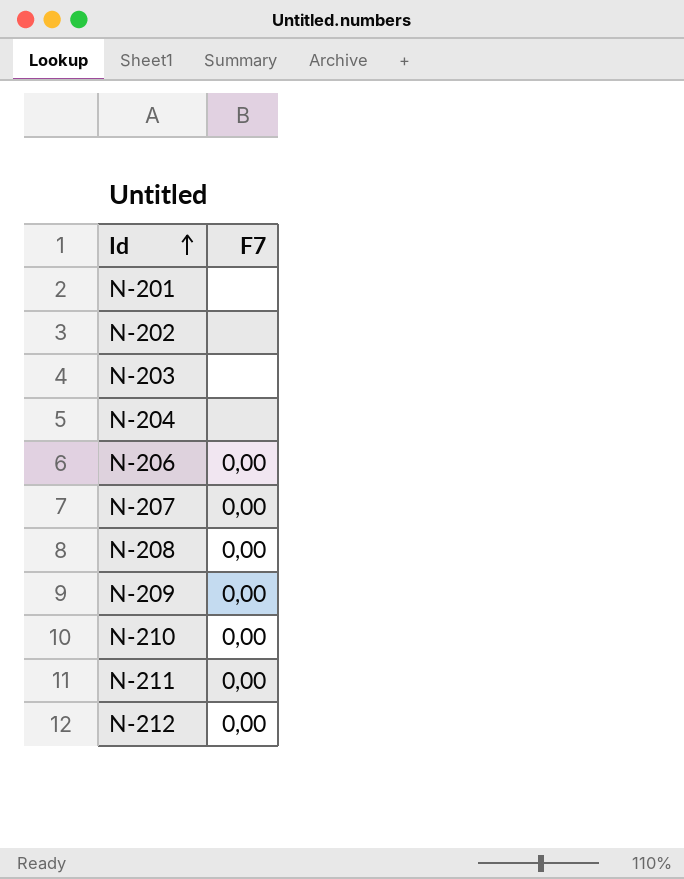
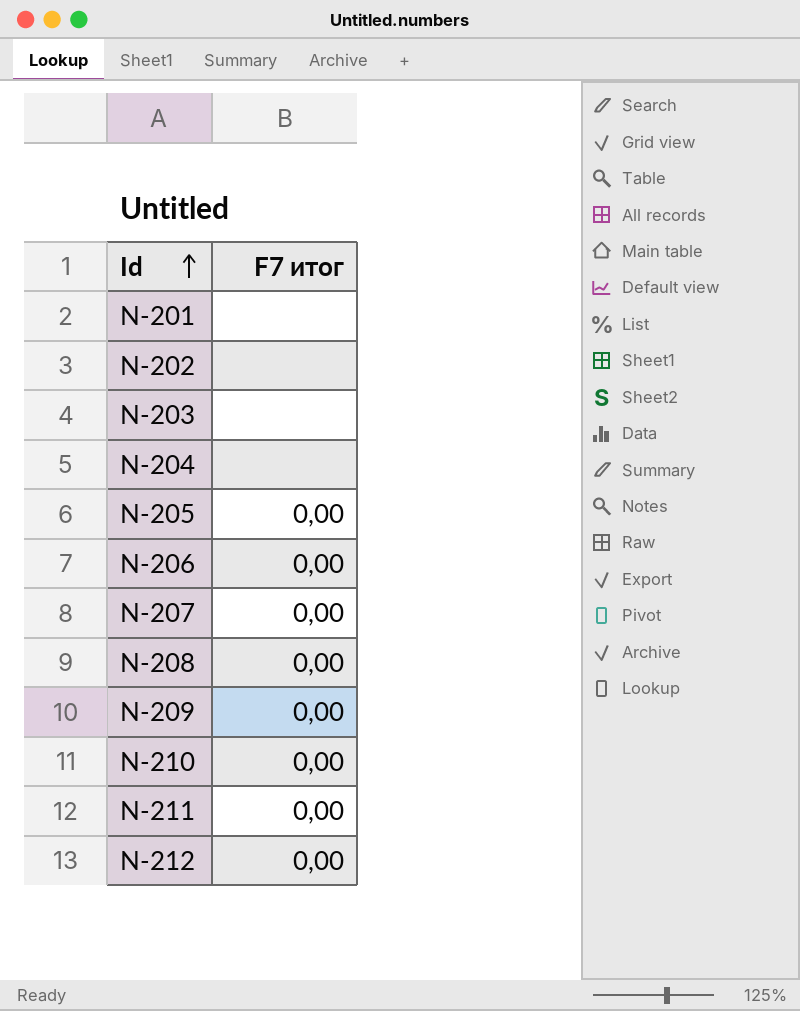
column name: F7 -> F7 итог
row N-205: none -> 0,00

